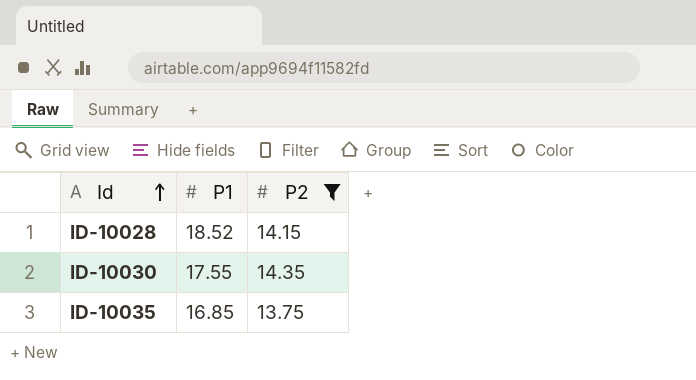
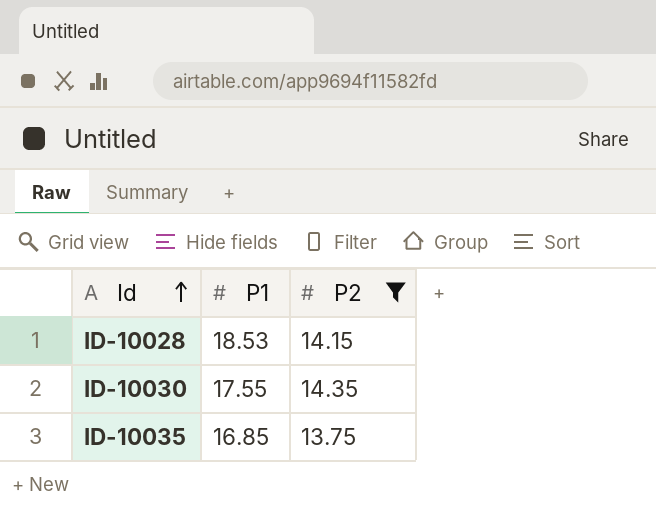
ID-10028 | P1: 18.52 -> 18.53

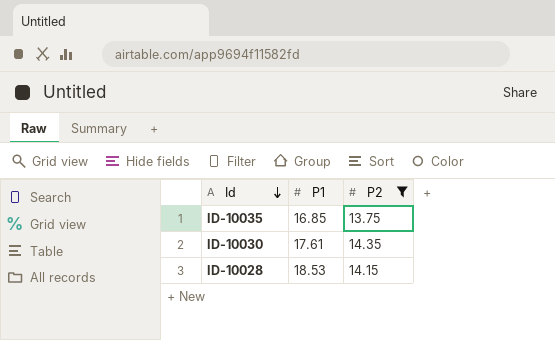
row order: Id ascending -> Id descending
ID-10030 | P1: 17.55 -> 17.61

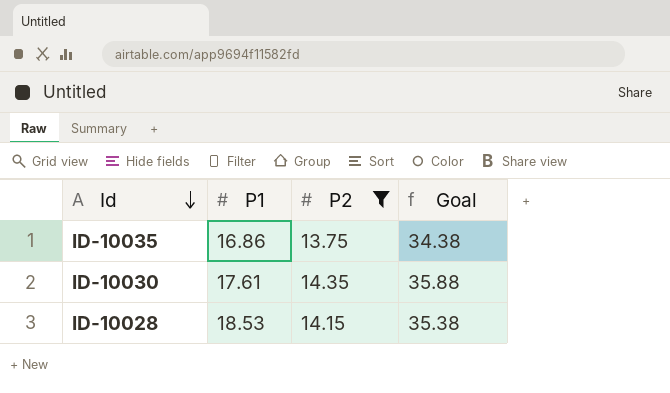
column Goal | formula: none -> [P2] * 2.5
ID-10035 | P1: 16.85 -> 16.86

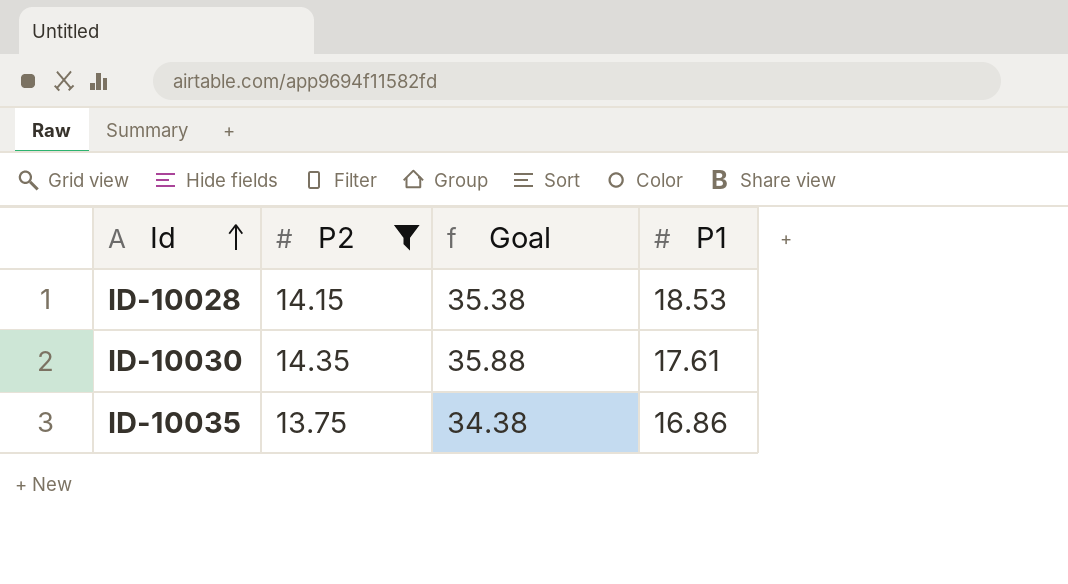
row order: Id descending -> Id ascending
column P1 | position: 2 -> 4

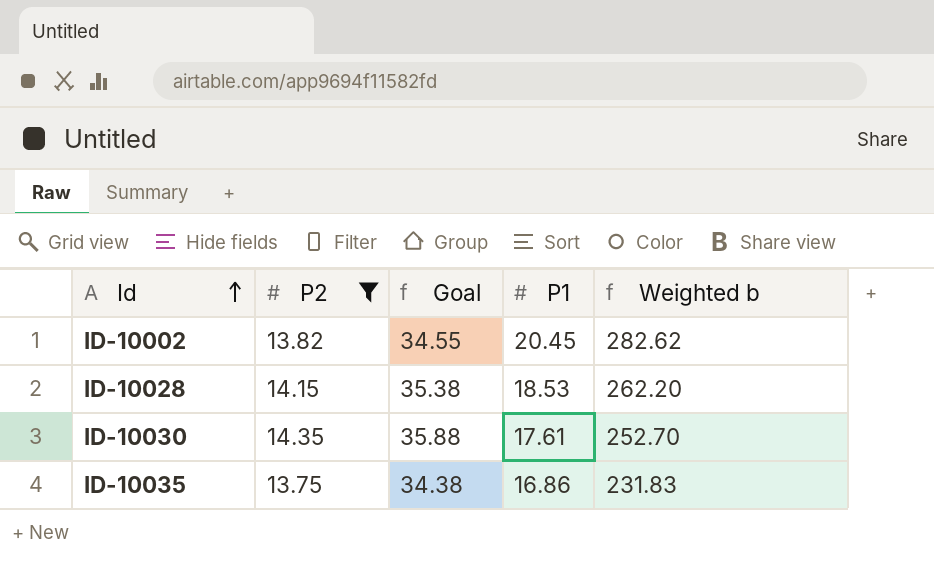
column Weighted b | formula: none -> [P2] * [P1]
row ID-10002: none -> 13.82 | 34.55 | 20.45 | 282.62

